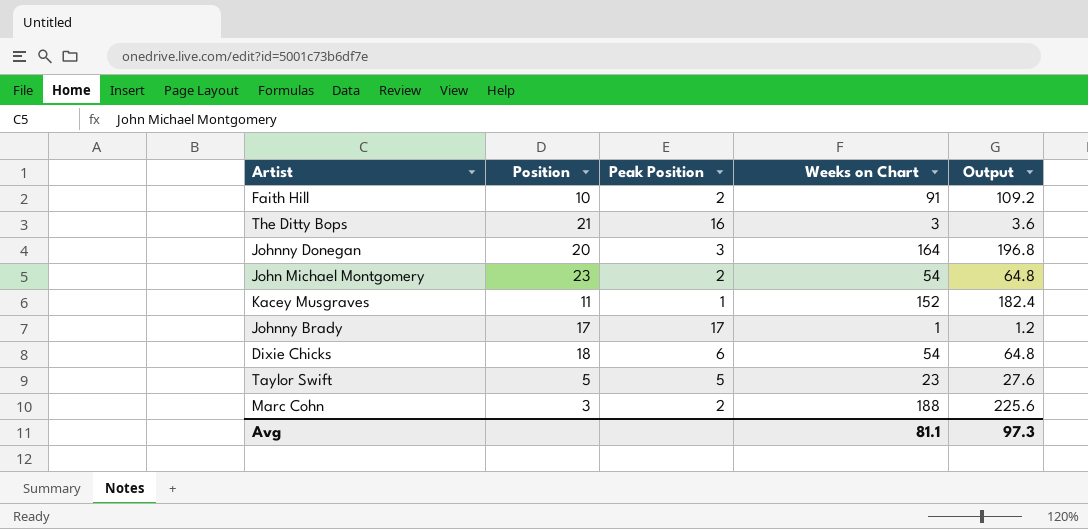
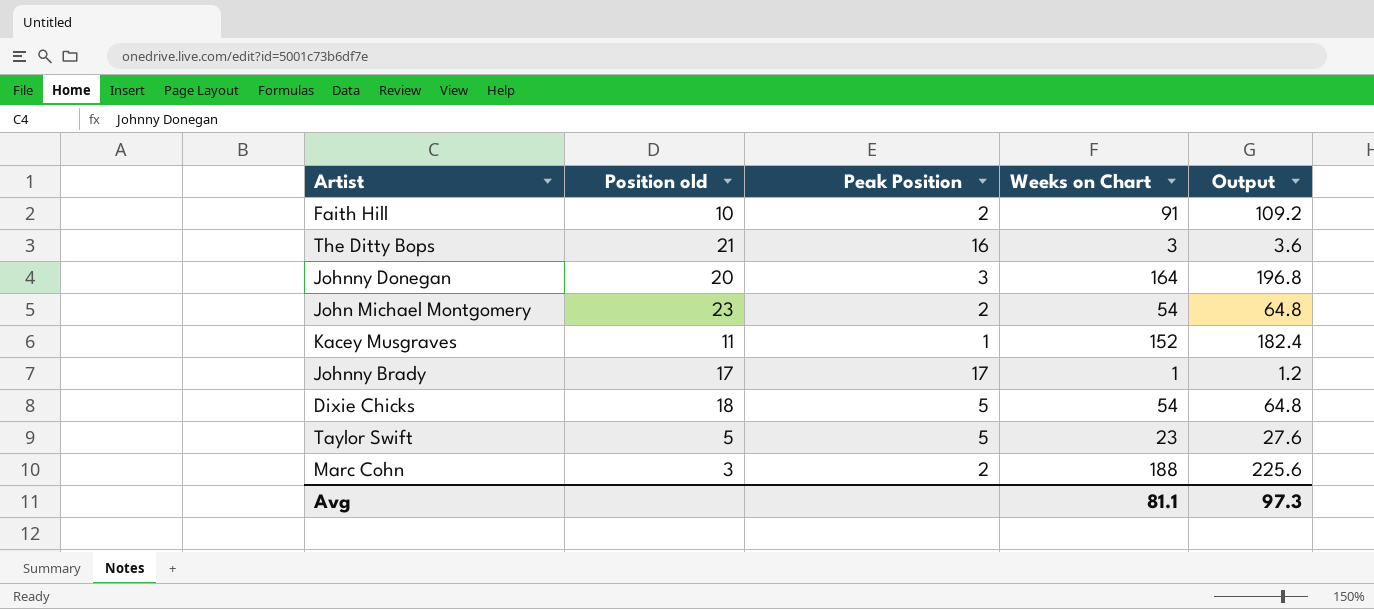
column name: Position -> Position old
Dixie Chicks | Peak Position: 6 -> 5

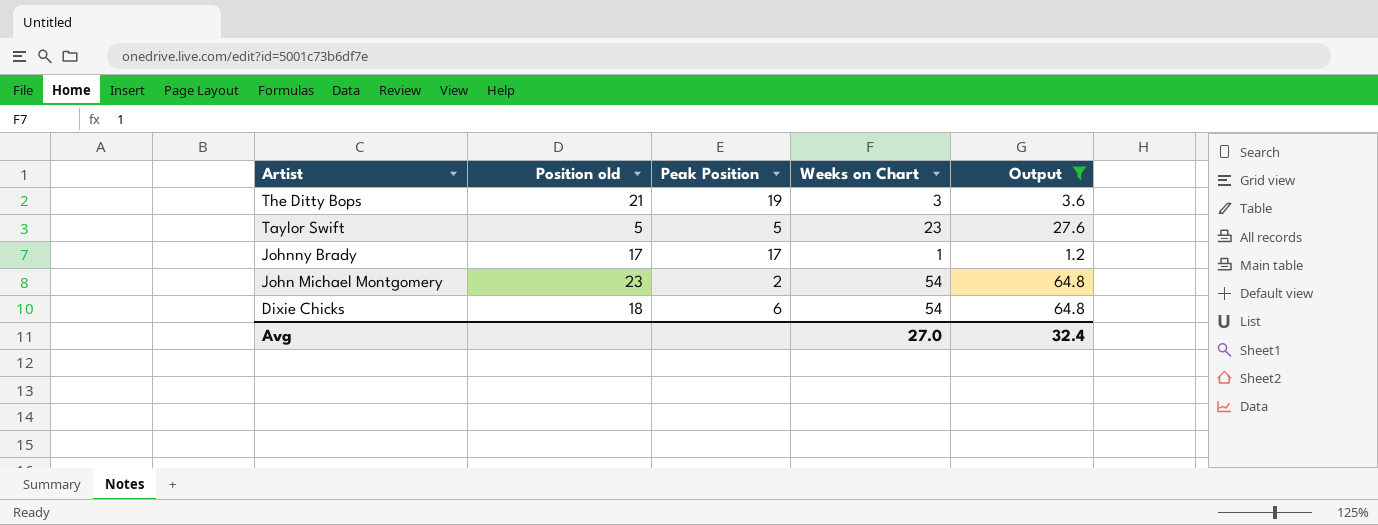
filter: none -> Output <= 64.8
row order: none -> Artist descending
The Ditty Bops | Peak Position: 16 -> 19
Dixie Chicks | Peak Position: 5 -> 6
Avg | Weeks on Chart: 81.1 -> 27.0
Avg | Output: 97.3 -> 32.4

